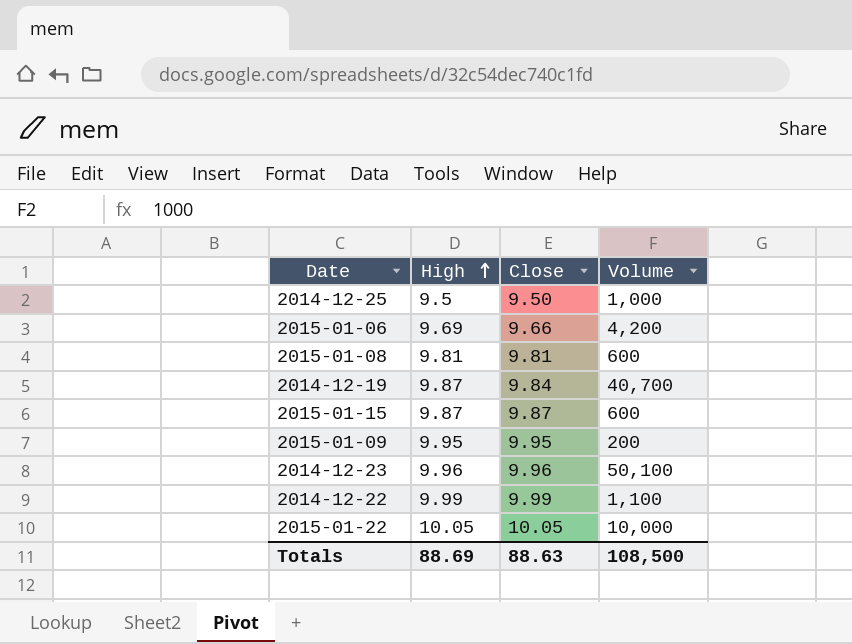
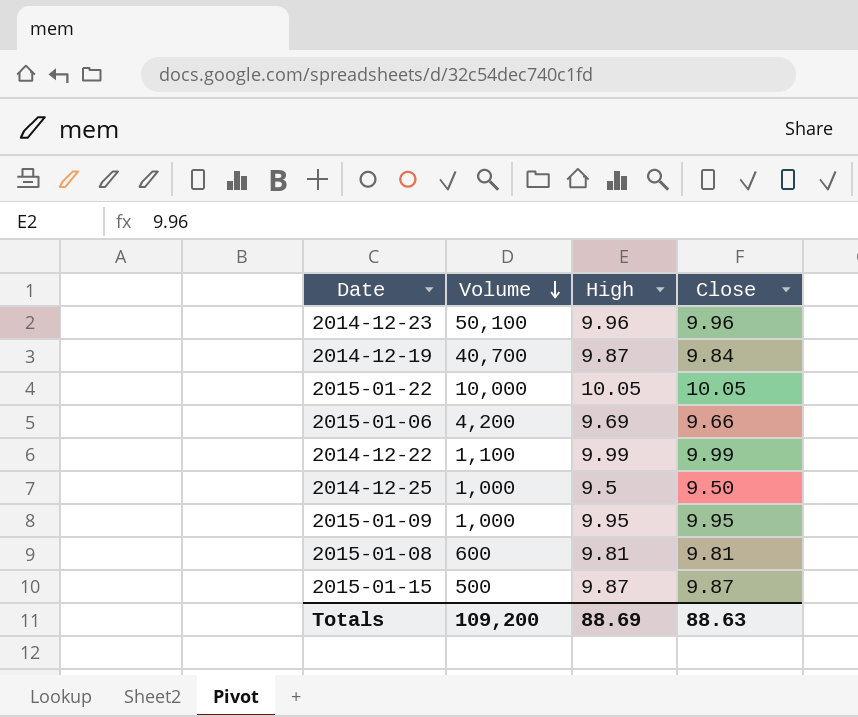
row order: High ascending -> Volume descending
column Volume | position: 4 -> 2
2015-01-09 | Volume: 200 -> 1,000
2015-01-15 | Volume: 600 -> 500
Totals | Volume: 108,500 -> 109,200

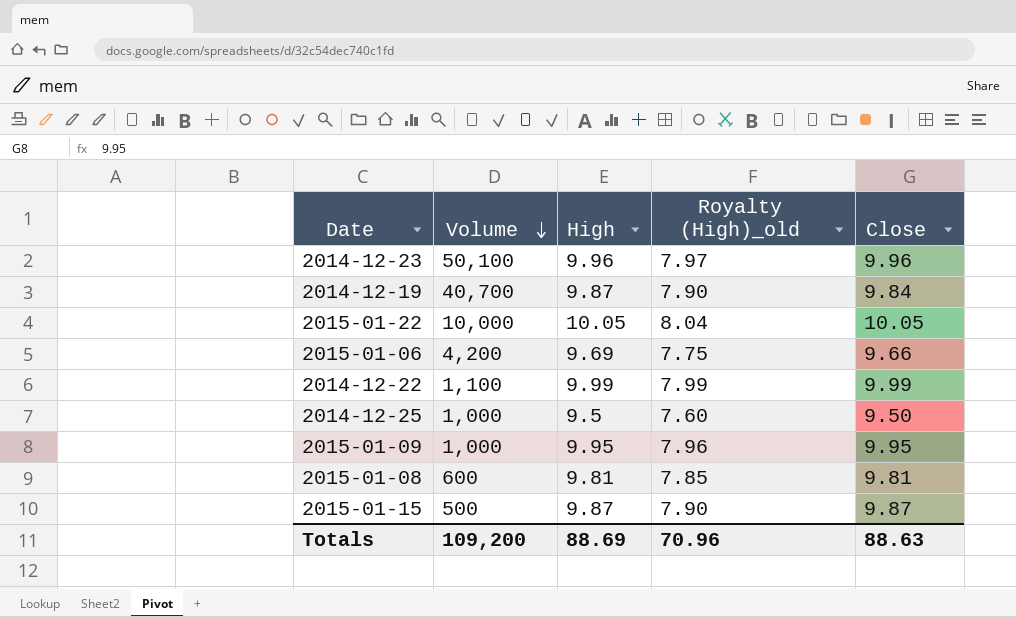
column Royalty (High)_old | formula: none -> [High] * 0.8

